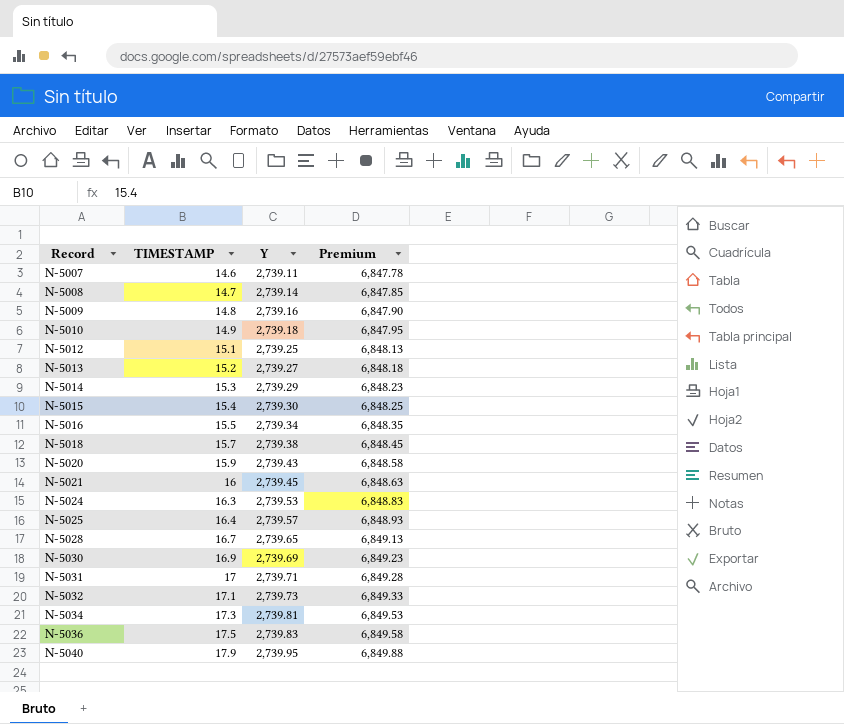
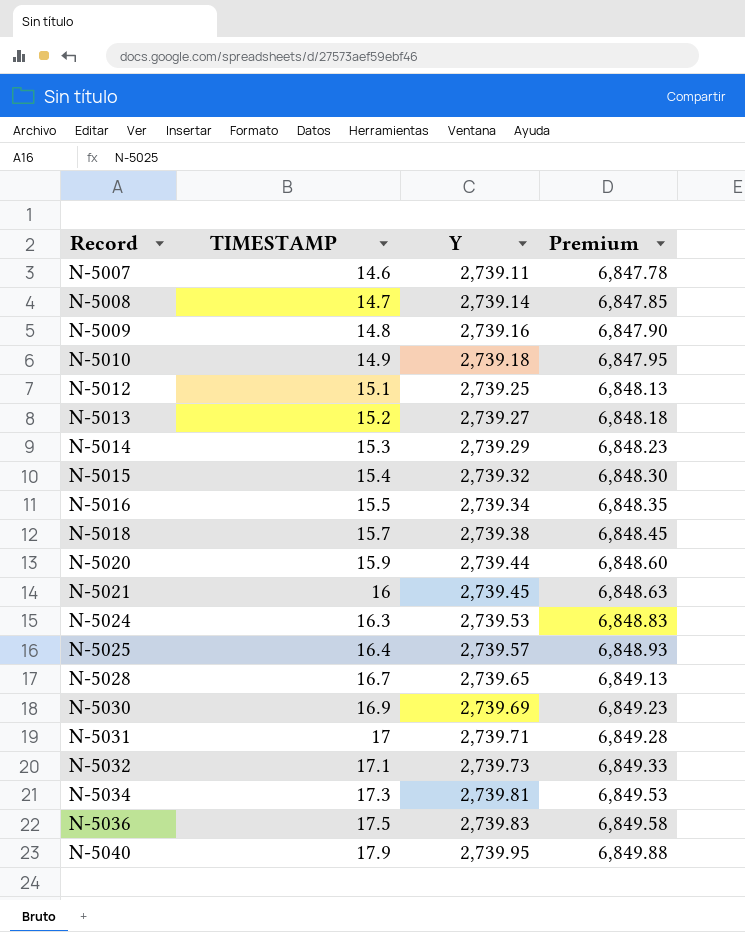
N-5015 | Y: 2,739.30 -> 2,739.32
N-5015 | Premium: 6,848.25 -> 6,848.30
N-5020 | Y: 2,739.43 -> 2,739.44
N-5020 | Premium: 6,848.58 -> 6,848.60

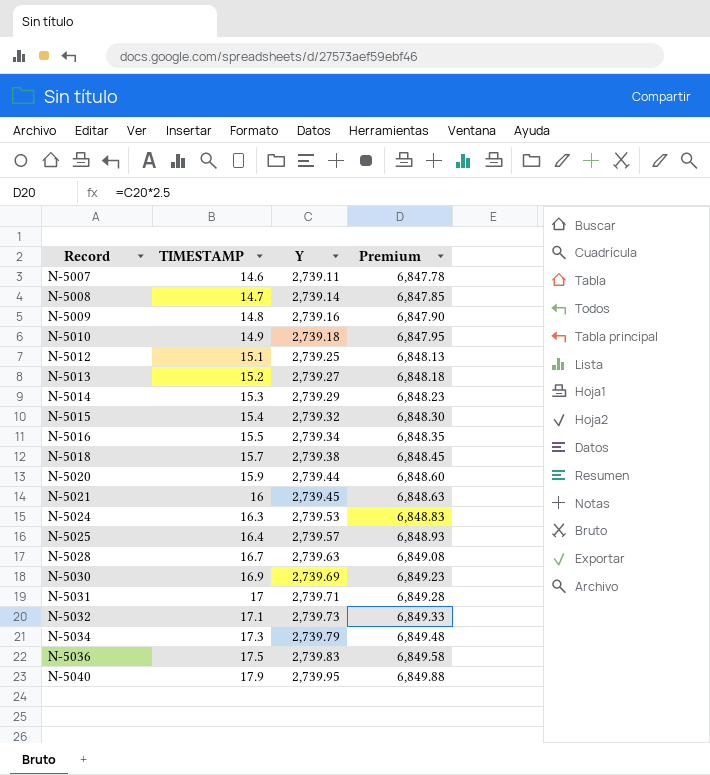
N-5028 | Y: 2,739.65 -> 2,739.63
N-5028 | Premium: 6,849.13 -> 6,849.08
N-5034 | Y: 2,739.81 -> 2,739.79
N-5034 | Premium: 6,849.53 -> 6,849.48

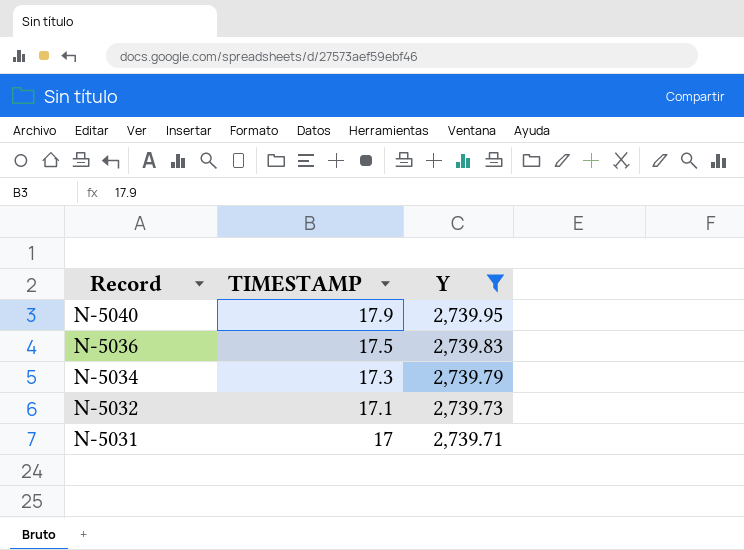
filter: none -> Y >= 2,739.71
row order: Record ascending -> Record descending
column Premium | formula: [Y] * 2.5 -> none

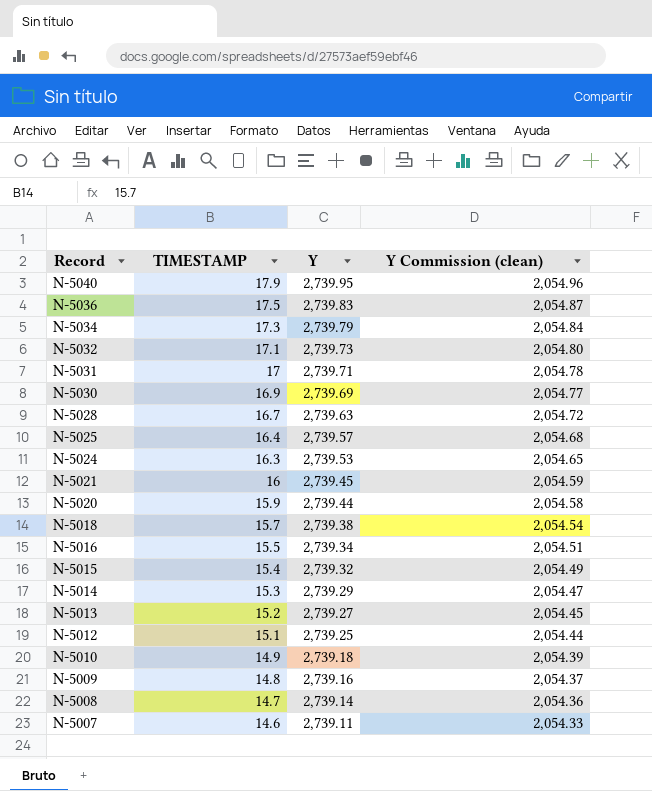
filter: Y >= 2,739.71 -> none
column Y Commission (clean) | formula: none -> [Y] * 0.75

